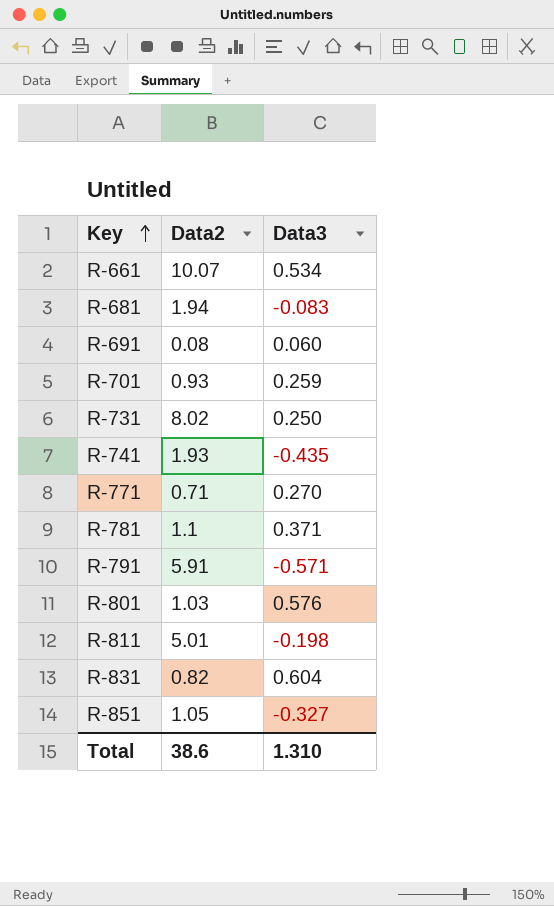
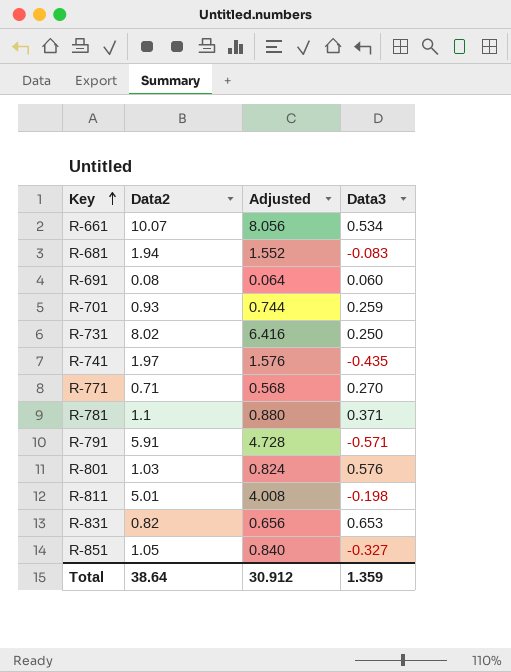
column Adjusted | formula: none -> [Data2] * 0.8
R-741 | Data2: 1.93 -> 1.97
R-831 | Data3: 0.604 -> 0.653
Total | Data2: 38.6 -> 38.64
Total | Data3: 1.310 -> 1.359

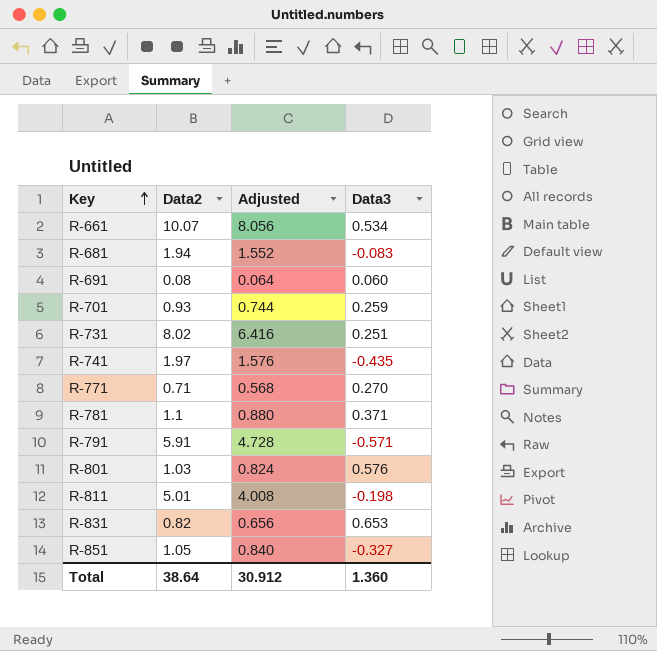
R-731 | Data3: 0.250 -> 0.251
Total | Data3: 1.359 -> 1.360

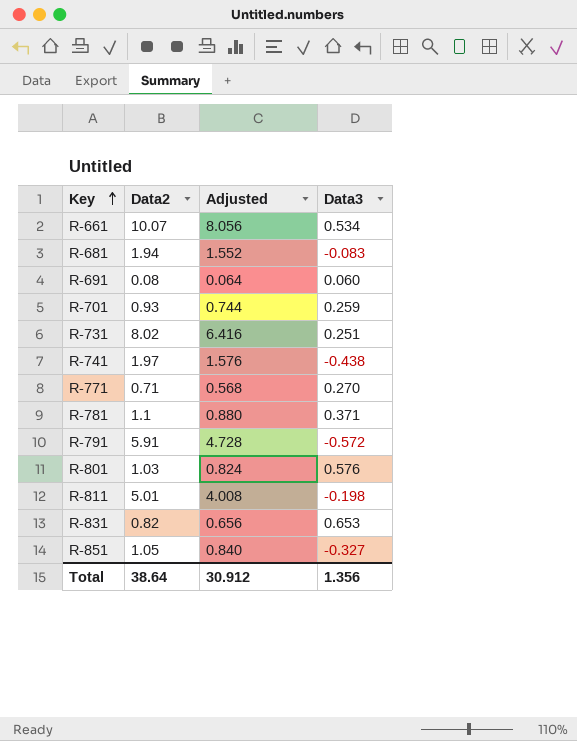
R-741 | Data3: -0.435 -> -0.438
R-791 | Data3: -0.571 -> -0.572
Total | Data3: 1.360 -> 1.356

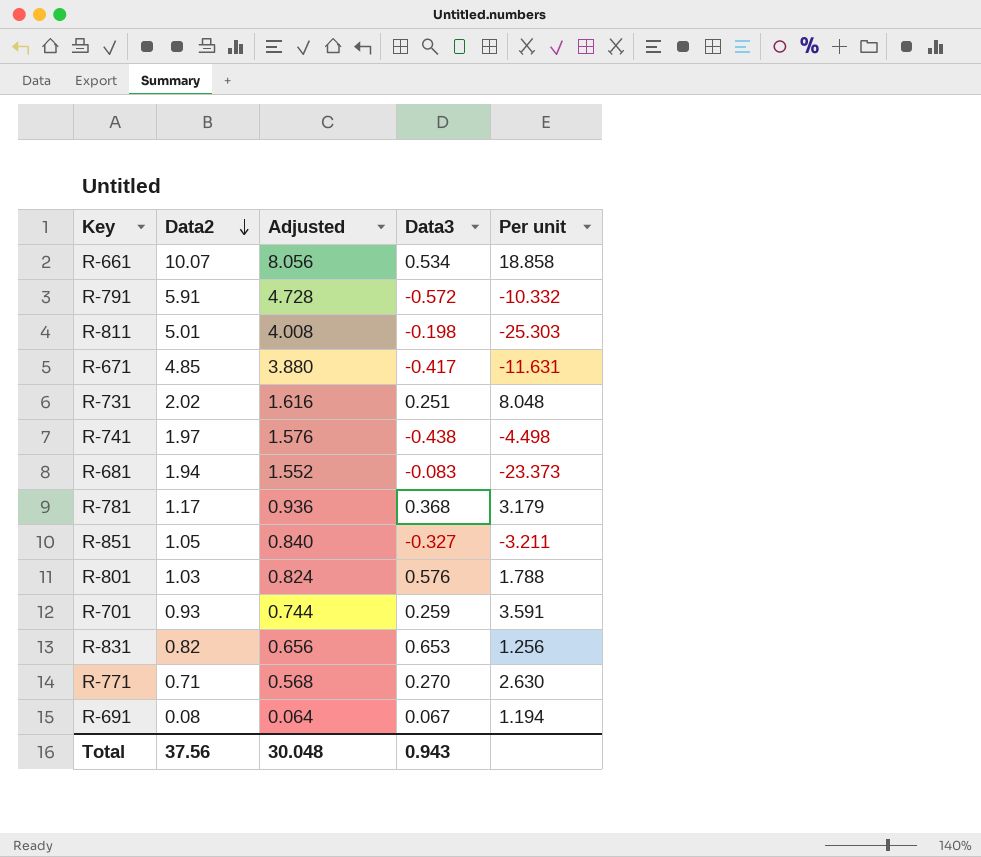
row order: Key ascending -> Data2 descending
column Per unit | formula: none -> [Data2] / [Data3]
row R-671: none -> 4.85 | 3.880 | -0.417 | -11.631
R-731 | Data2: 8.02 -> 2.02
R-731 | Adjusted: 6.416 -> 1.616
R-781 | Data2: 1.1 -> 1.17
R-781 | Adjusted: 0.880 -> 0.936
R-781 | Data3: 0.371 -> 0.368
R-691 | Data3: 0.060 -> 0.067
Total | Data2: 38.64 -> 37.56
Total | Adjusted: 30.912 -> 30.048
Total | Data3: 1.356 -> 0.943

